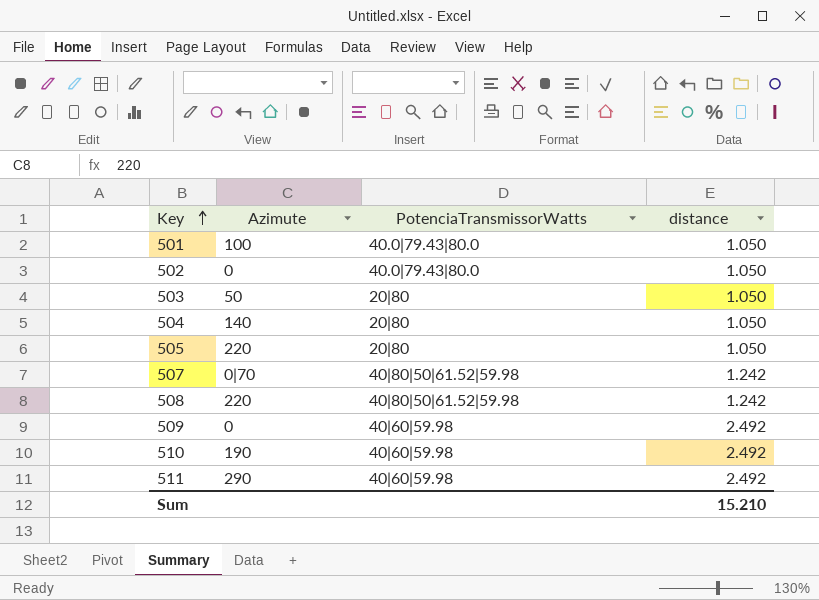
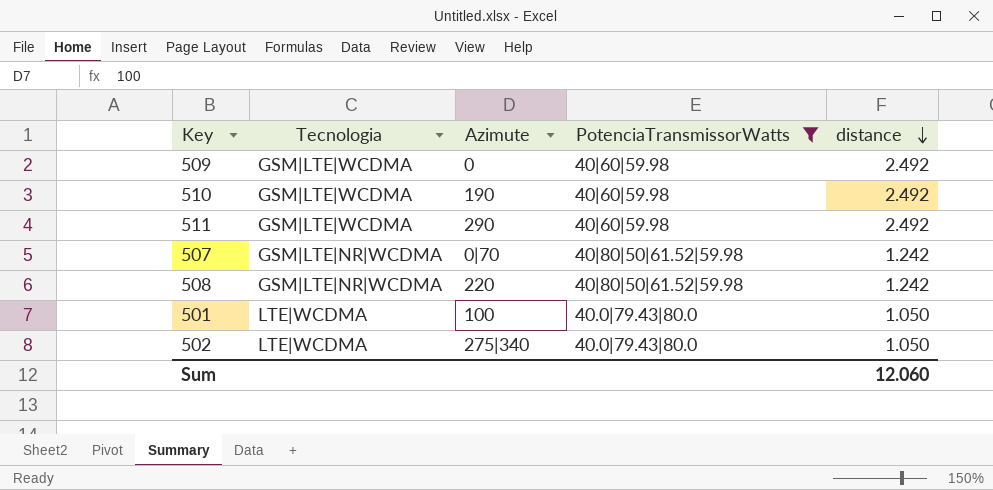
filter: none -> PotenciaTransmissorWatts != 20|80
row order: Key ascending -> distance descending
column Tecnologia | position: none -> 2
502 | Azimute: 0 -> 275|340
Sum | distance: 15.210 -> 12.060

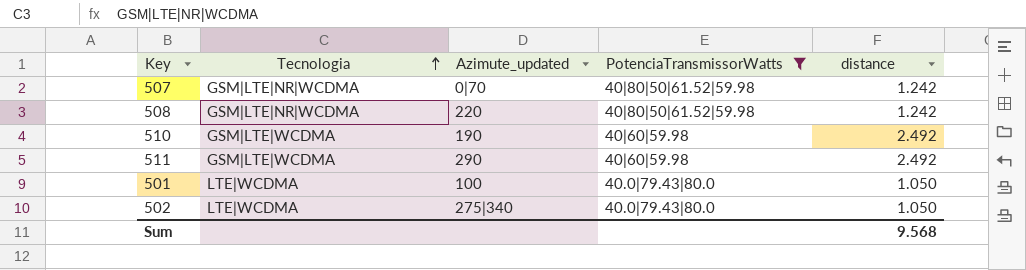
row order: distance descending -> Tecnologia ascending
column name: Azimute -> Azimute_updated
row 509: GSM|LTE|WCDMA | 0 | 40|60|59.98 | 2.492 -> none
Sum | distance: 12.060 -> 9.568

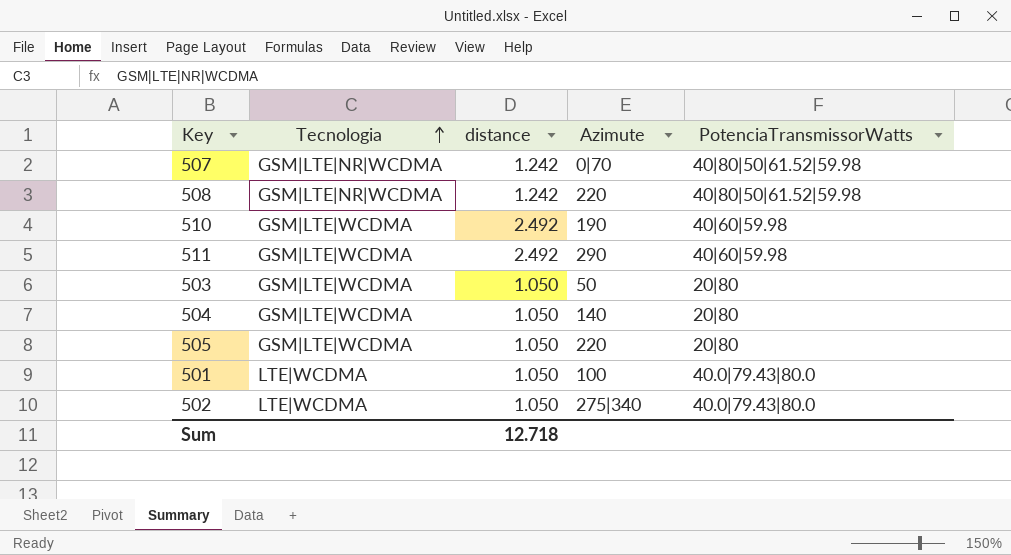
filter: PotenciaTransmissorWatts != 20|80 -> none
column distance | position: 5 -> 3
column name: Azimute_updated -> Azimute
Sum | distance: 9.568 -> 12.718

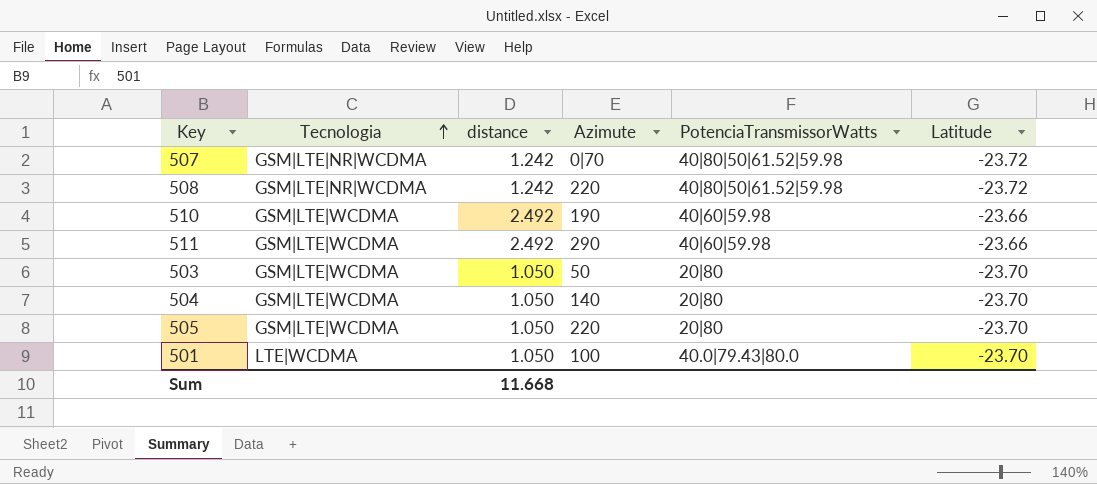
column Latitude | position: none -> 6
row 502: LTE|WCDMA | 1.050 | 275|340 | 40.0|79.43|80.0 -> none
Sum | distance: 12.718 -> 11.668

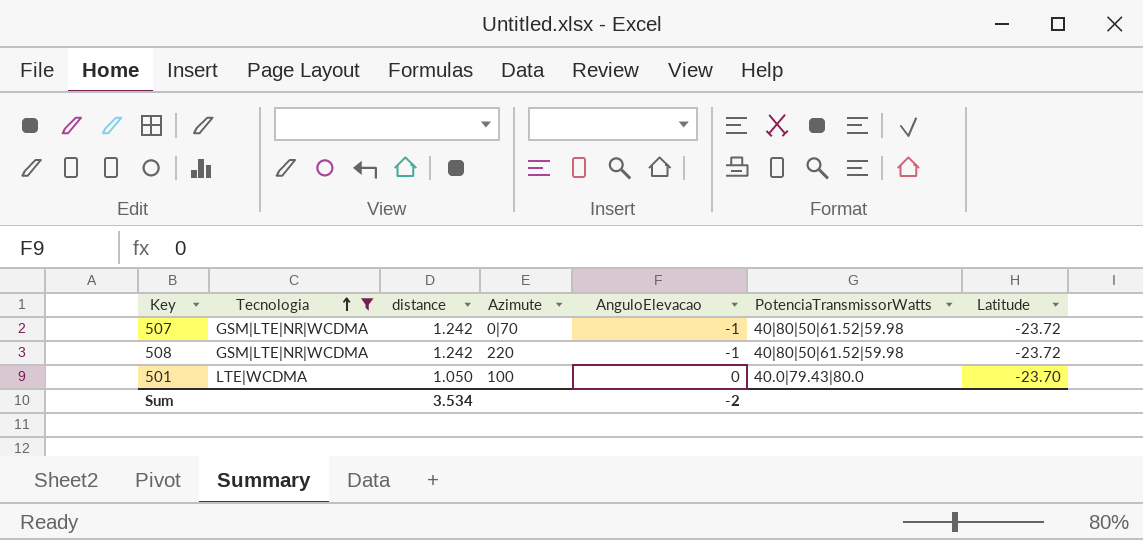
filter: none -> Tecnologia != GSM|LTE|WCDMA
column AnguloElevacao | position: none -> 5
Sum | distance: 11.668 -> 3.534

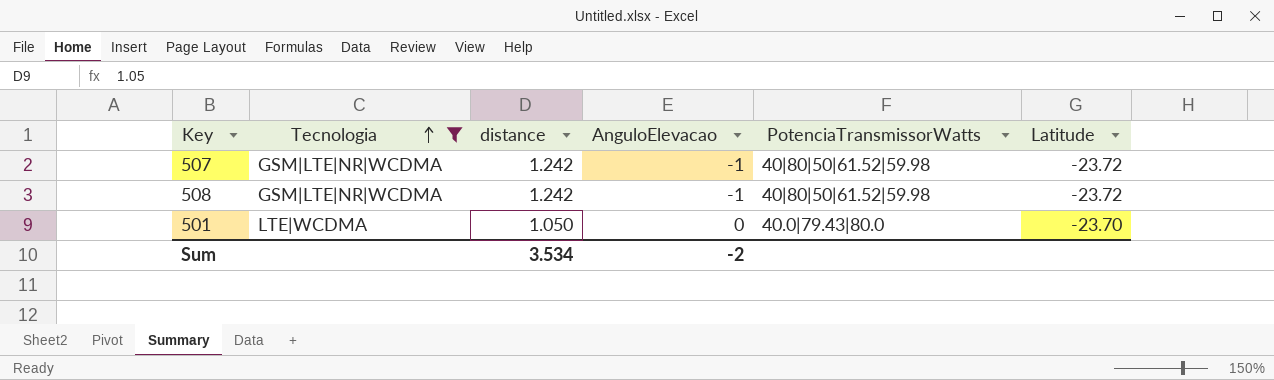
column Azimute | position: 4 -> none

